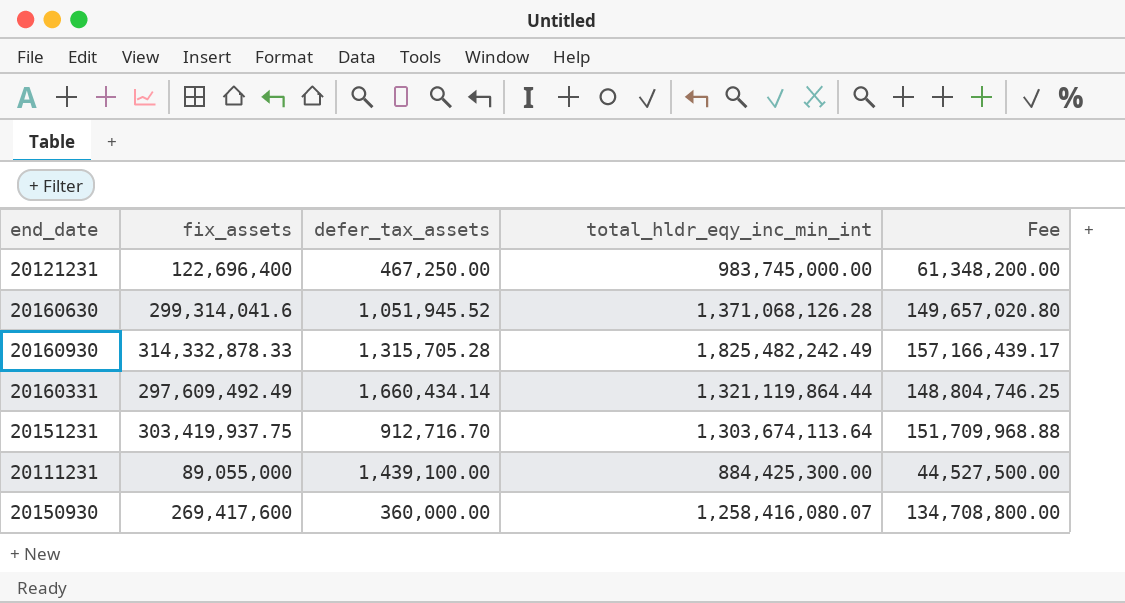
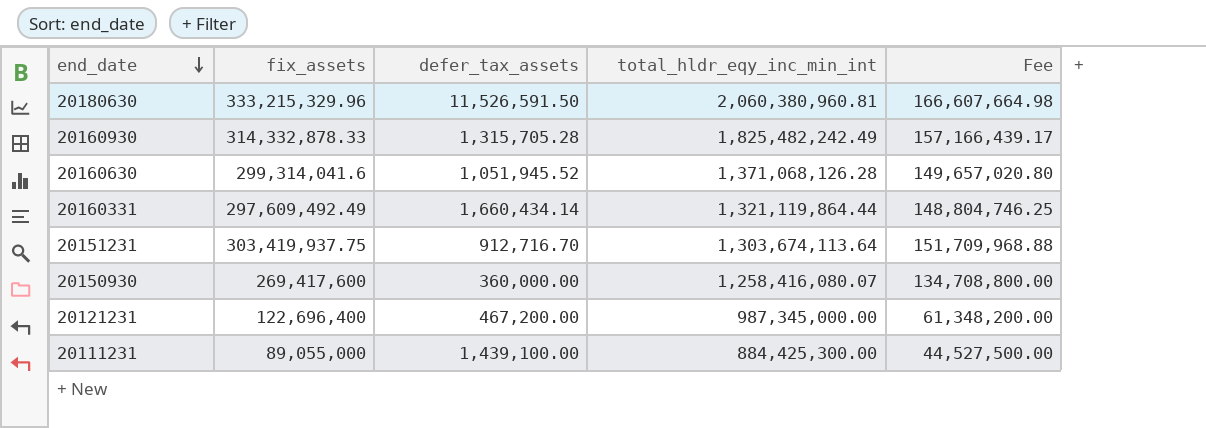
row order: none -> end_date descending
row 20180630: none -> 333,215,329.96 | 11,526,591.50 | 2,060,380,960.81 | 166,607,664.98
20121231 | defer_tax_assets: 467,250.00 -> 467,200.00
20121231 | total_hldr_eqy_inc_min_int: 983,745,000.00 -> 987,345,000.00

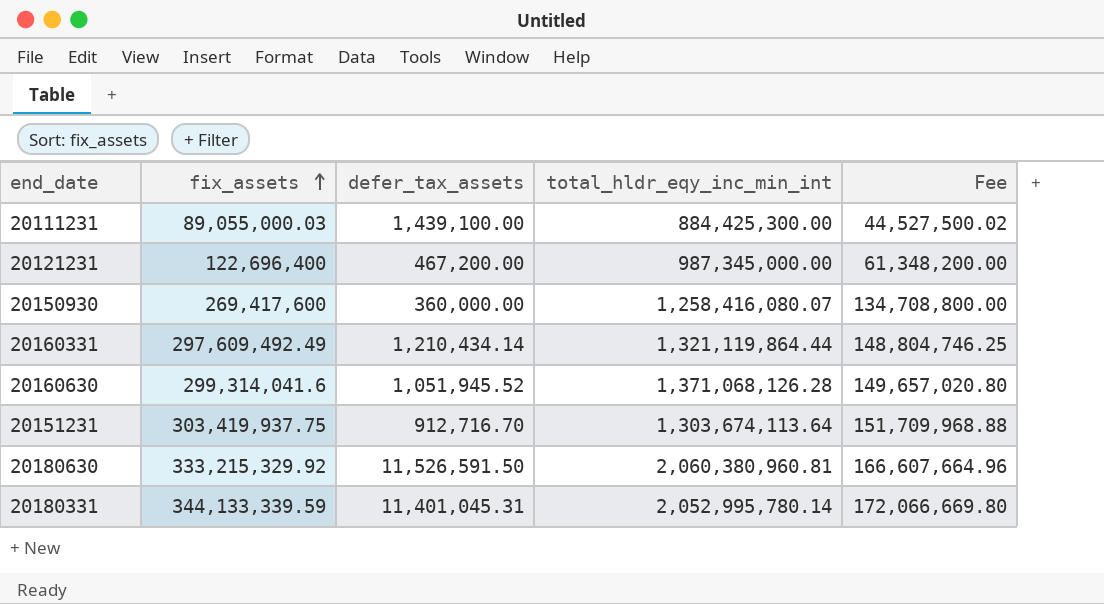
row order: end_date descending -> fix_assets ascending
row 20160930: 314,332,878.33 | 1,315,705.28 | 1,825,482,242.49 | 157,166,439.17 -> none
20111231 | fix_assets: 89,055,000 -> 89,055,000.03
20111231 | Fee: 44,527,500.00 -> 44,527,500.02
20160331 | defer_tax_assets: 1,660,434.14 -> 1,210,434.14
20180630 | fix_assets: 333,215,329.96 -> 333,215,329.92
20180630 | Fee: 166,607,664.98 -> 166,607,664.96
row 20180331: none -> 344,133,339.59 | 11,401,045.31 | 2,052,995,780.14 | 172,066,669.80

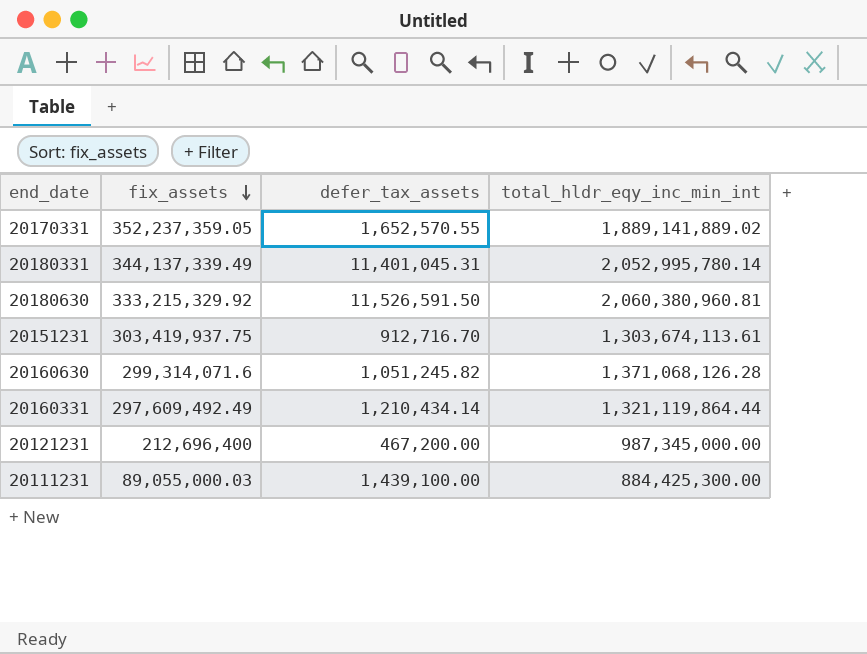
row order: fix_assets ascending -> fix_assets descending
column Fee | formula: [fix_assets] * 0.5 -> none
row 20150930: 269,417,600 | 360,000.00 | 1,258,416,080.07 | 134,708,800.00 -> none
row 20170331: none -> 352,237,359.05 | 1,652,570.55 | 1,889,141,889.02
20180331 | fix_assets: 344,133,339.59 -> 344,137,339.49
20151231 | total_hldr_eqy_inc_min_int: 1,303,674,113.64 -> 1,303,674,113.61
20160630 | fix_assets: 299,314,041.6 -> 299,314,071.6
20160630 | defer_tax_assets: 1,051,945.52 -> 1,051,245.82
20121231 | fix_assets: 122,696,400 -> 212,696,400

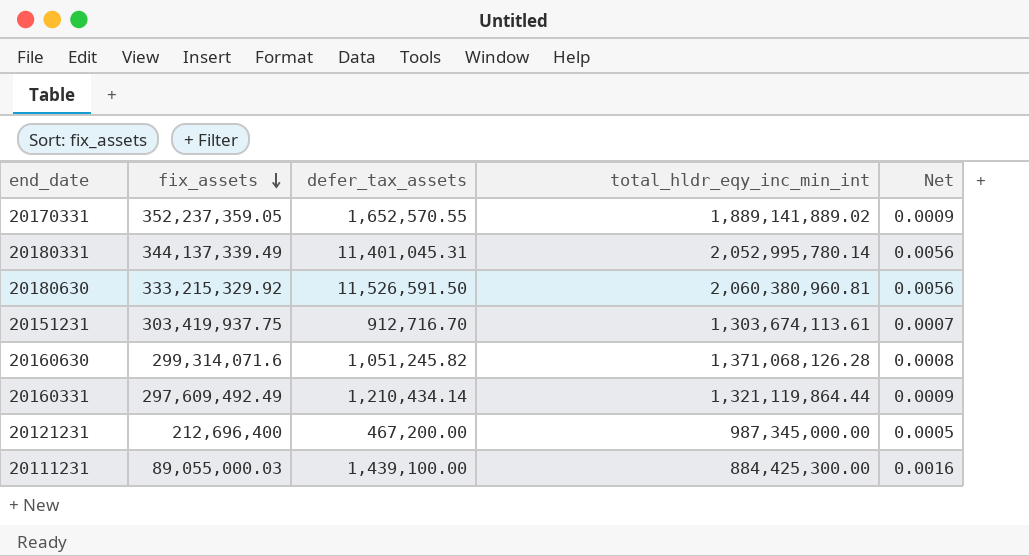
column Net | formula: none -> [defer_tax_assets] / [total_hldr_eqy_inc_min_int]

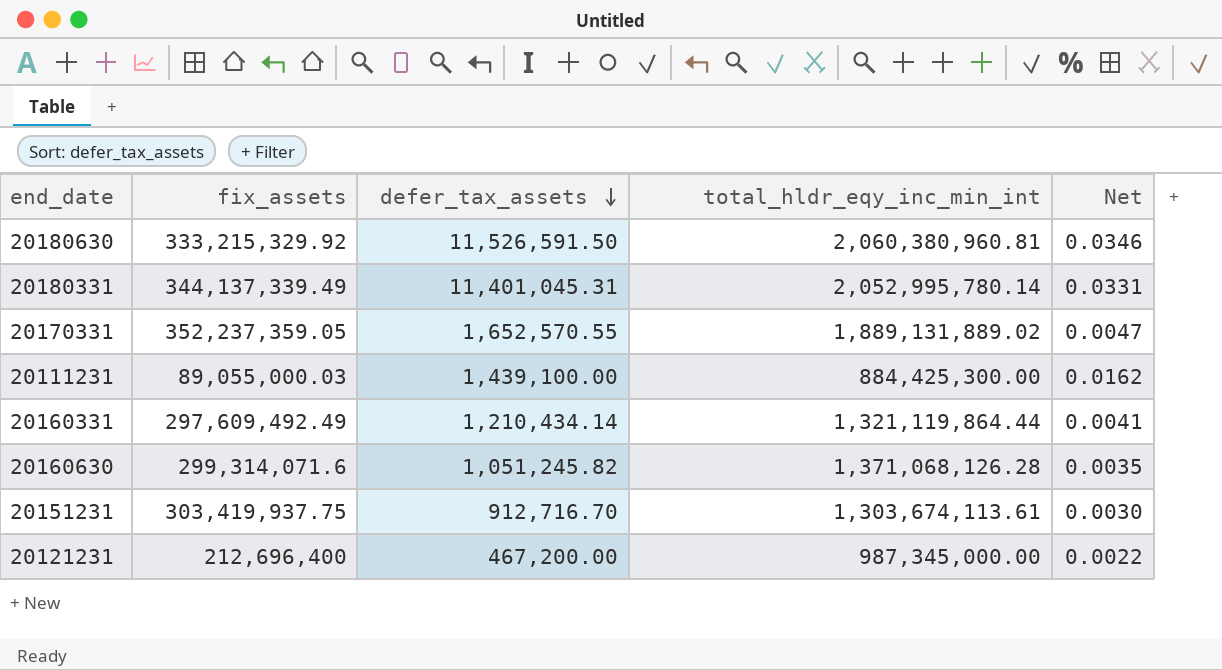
row order: fix_assets descending -> defer_tax_assets descending
column Net | formula: [defer_tax_assets] / [total_hldr_eqy_inc_min_int] -> [defer_tax_assets] / [fix_assets]
20170331 | total_hldr_eqy_inc_min_int: 1,889,141,889.02 -> 1,889,131,889.02

